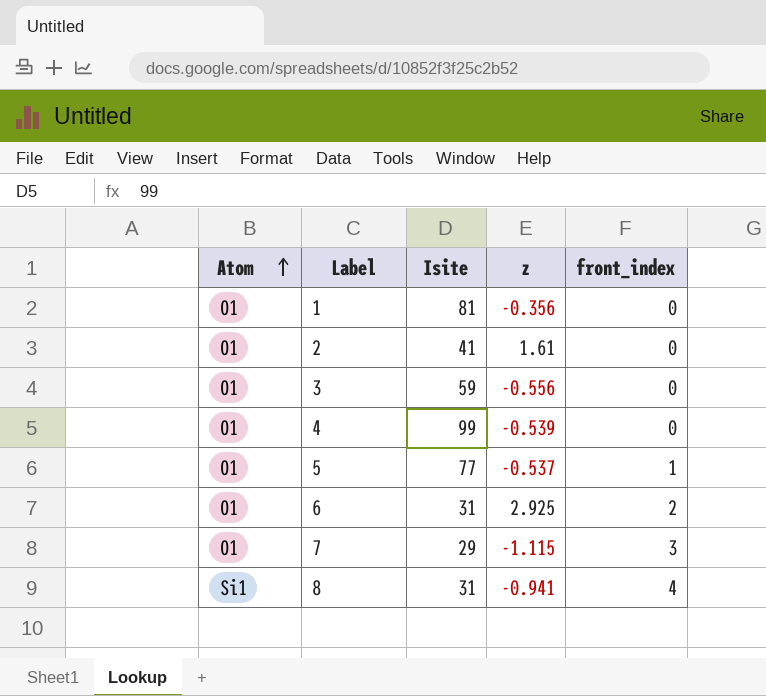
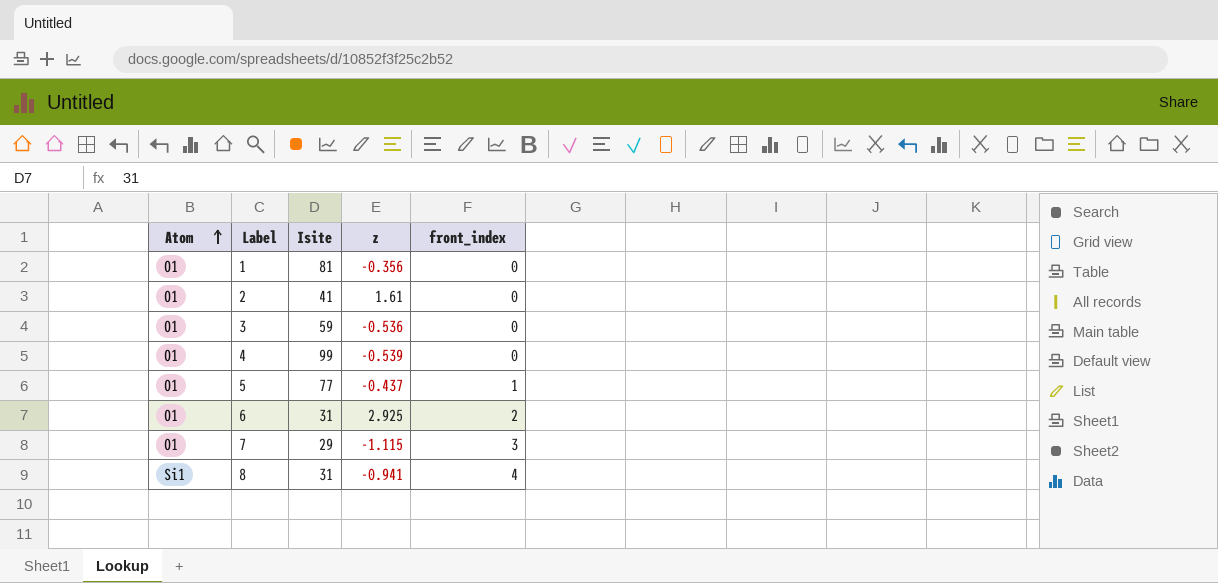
3 | z: -0.556 -> -0.536
5 | z: -0.537 -> -0.437

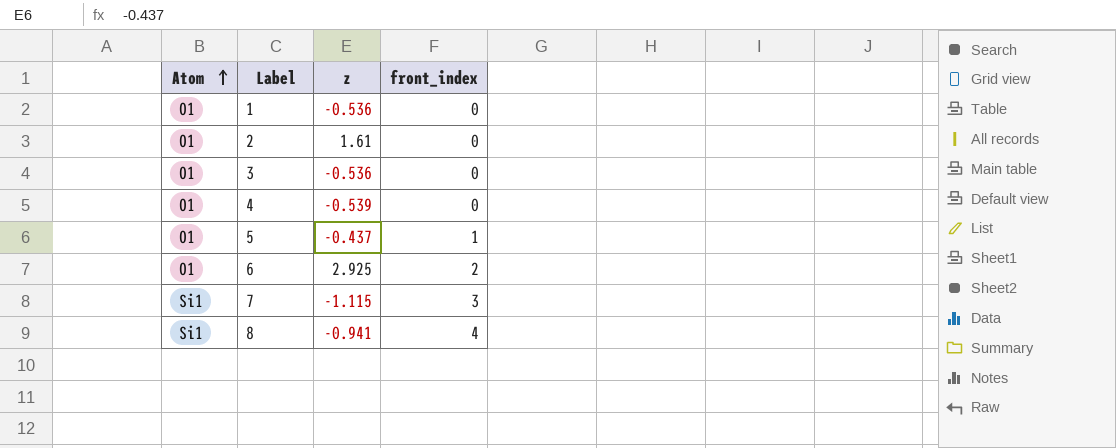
column Isite | position: 3 -> none
1 | z: -0.356 -> -0.536
7 | Atom: O1 -> Si1

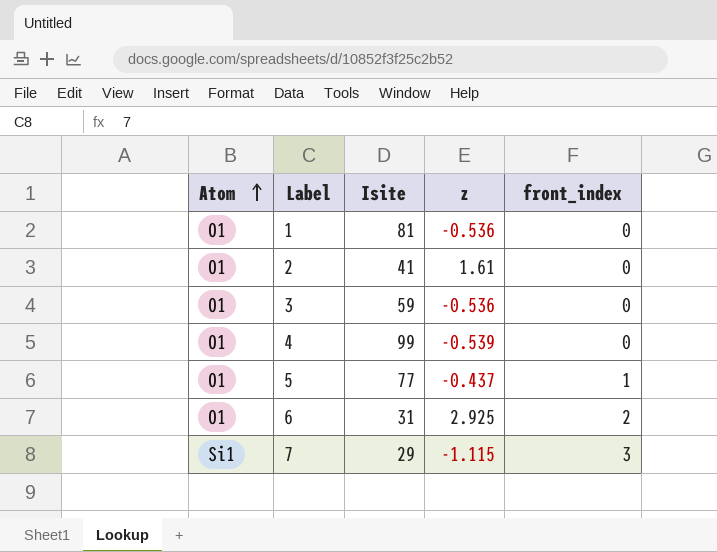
column Isite | position: none -> 3
row 8: Si1 | -0.941 | 4 -> none

